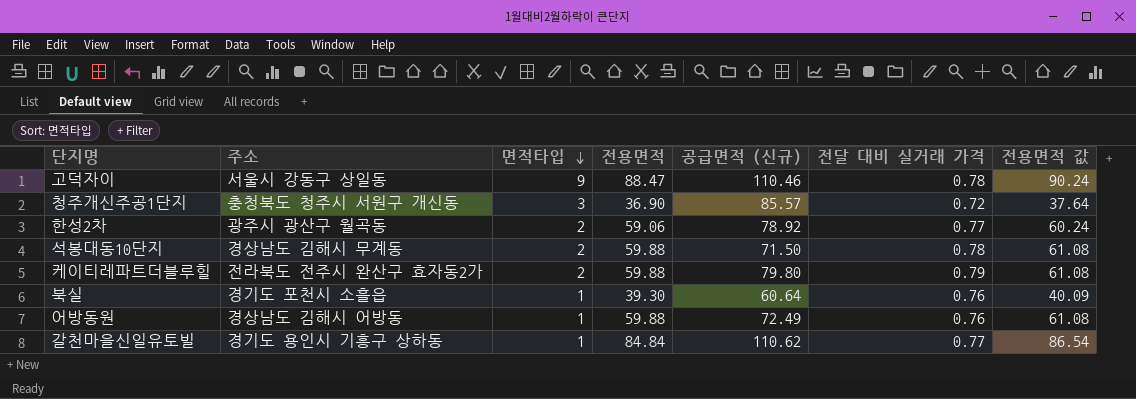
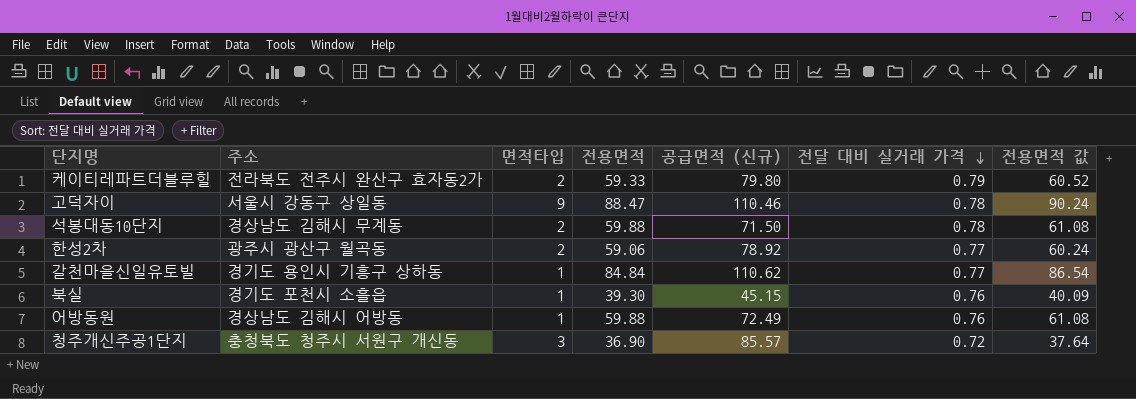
row order: 면적타입 descending -> 전달 대비 실거래 가격 descending
케이티레파트더블루힐 | 전용면적: 59.88 -> 59.33
케이티레파트더블루힐 | 전용면적 값: 61.08 -> 60.52
북실 | 공급면적 (신규): 60.64 -> 45.15

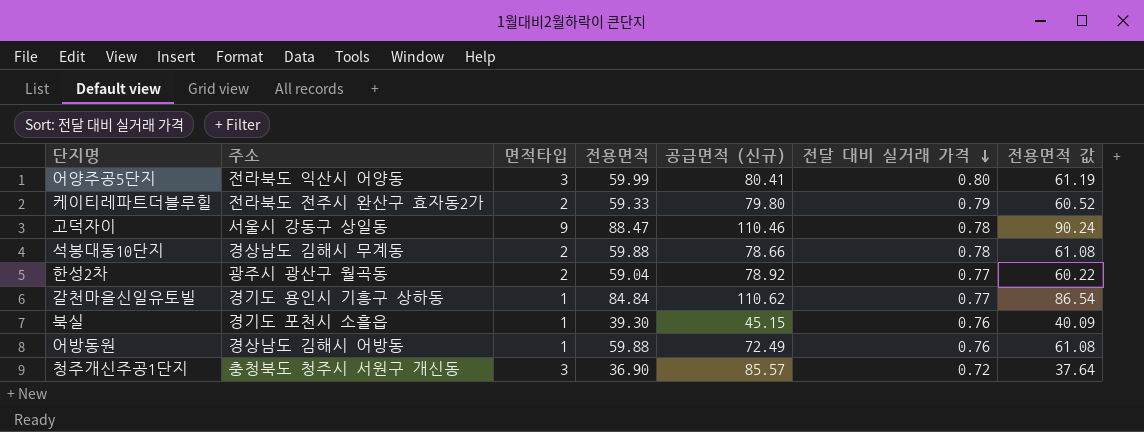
row 어양주공5단지: none -> 전라북도 익산시 어양동 | 3 | 59.99 | 80.41 | 0.80 | 61.19
석봉대동10단지 | 공급면적 (신규): 71.50 -> 78.66
한성2차 | 전용면적: 59.06 -> 59.04
한성2차 | 전용면적 값: 60.24 -> 60.22

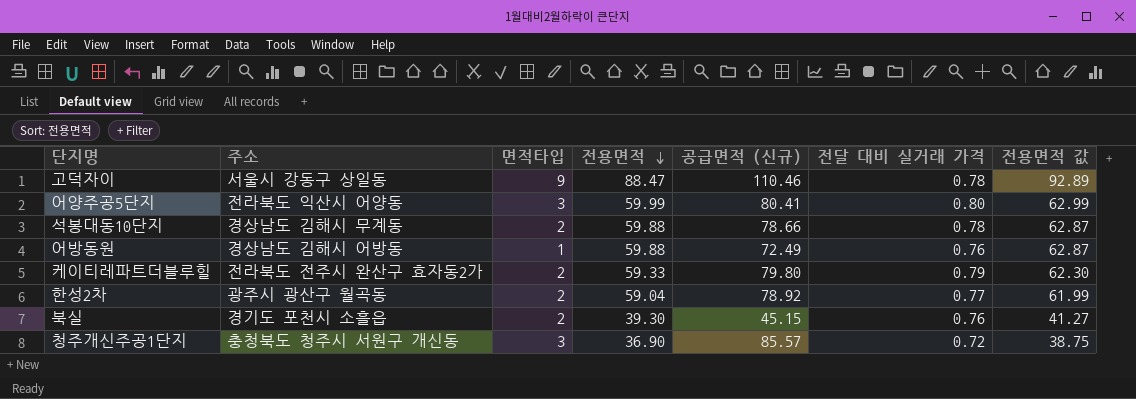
row order: 전달 대비 실거래 가격 descending -> 전용면적 descending
column 전용면적 값 | formula: [전용면적] * 1.02 -> [전용면적] * 1.05
row 갈천마을신일유토빌: 경기도 용인시 기흥구 상하동 | 1 | 84.84 | 110.62 | 0.77 | 86.54 -> none
북실 | 면적타입: 1 -> 2

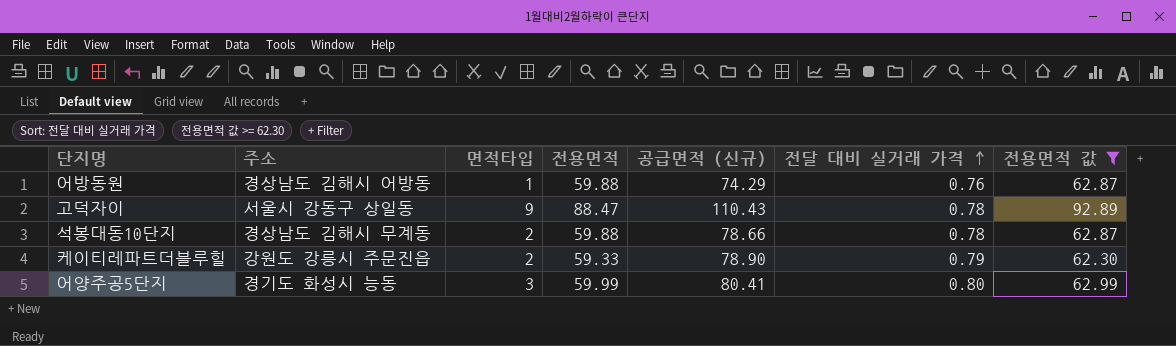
filter: none -> 전용면적 값 >= 62.30
row order: 전용면적 descending -> 전달 대비 실거래 가격 ascending
어방동원 | 공급면적 (신규): 72.49 -> 74.29
고덕자이 | 공급면적 (신규): 110.46 -> 110.43
케이티레파트더블루힐 | 주소: 전라북도 전주시 완산구 효자동2가 -> 강원도 강릉시 주문진읍
케이티레파트더블루힐 | 공급면적 (신규): 79.80 -> 78.90
어양주공5단지 | 주소: 전라북도 익산시 어양동 -> 경기도 화성시 능동

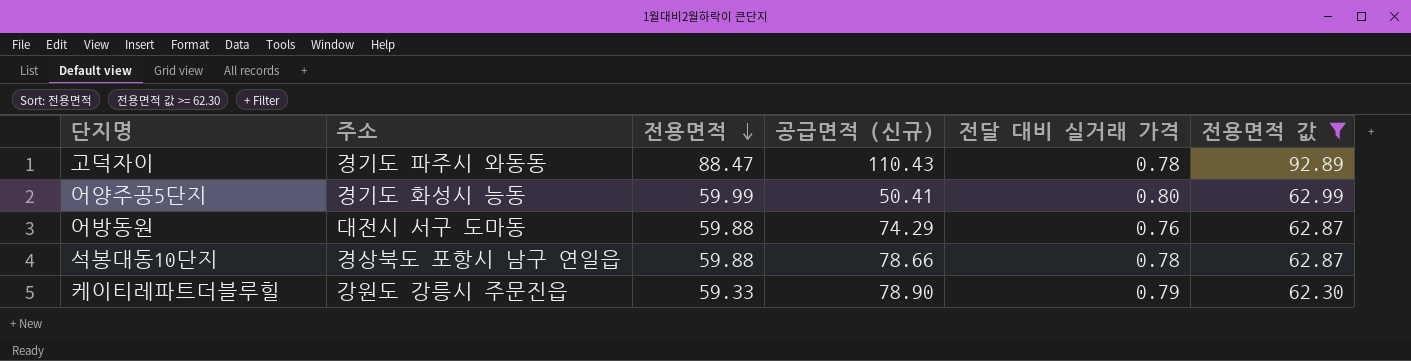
row order: 전달 대비 실거래 가격 ascending -> 전용면적 descending
column 면적타입 | position: 3 -> none
고덕자이 | 주소: 서울시 강동구 상일동 -> 경기도 파주시 와동동
어양주공5단지 | 공급면적 (신규): 80.41 -> 50.41
어방동원 | 주소: 경상남도 김해시 어방동 -> 대전시 서구 도마동
석봉대동10단지 | 주소: 경상남도 김해시 무계동 -> 경상북도 포항시 남구 연일읍

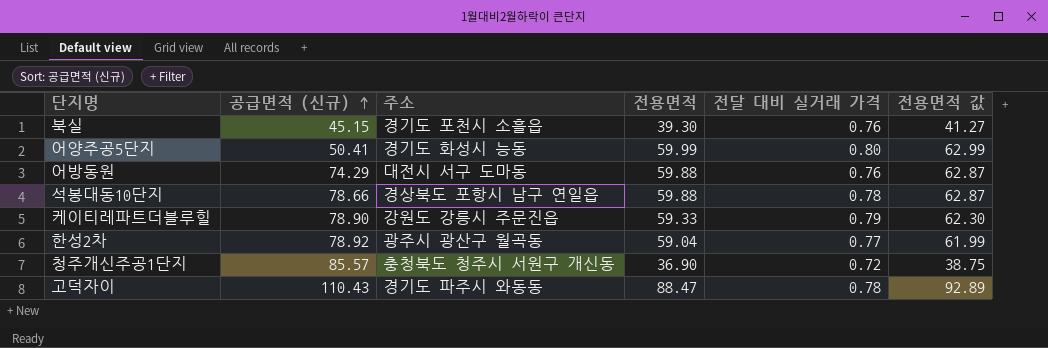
filter: 전용면적 값 >= 62.30 -> none
row order: 전용면적 descending -> 공급면적 (신규) ascending
column 공급면적 (신규) | position: 4 -> 2

